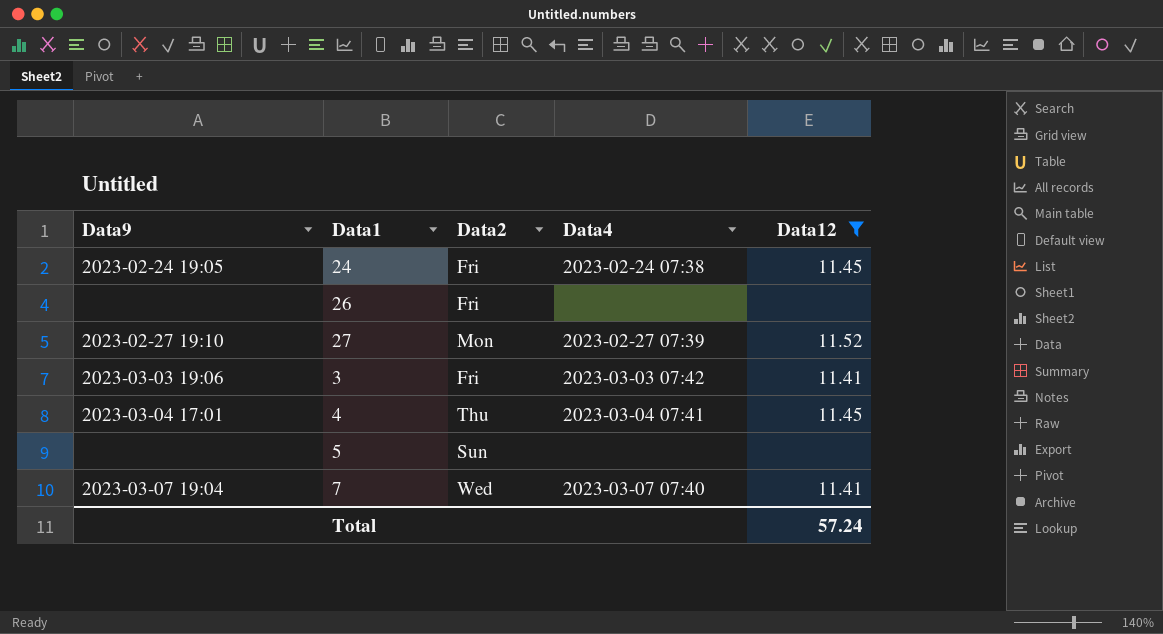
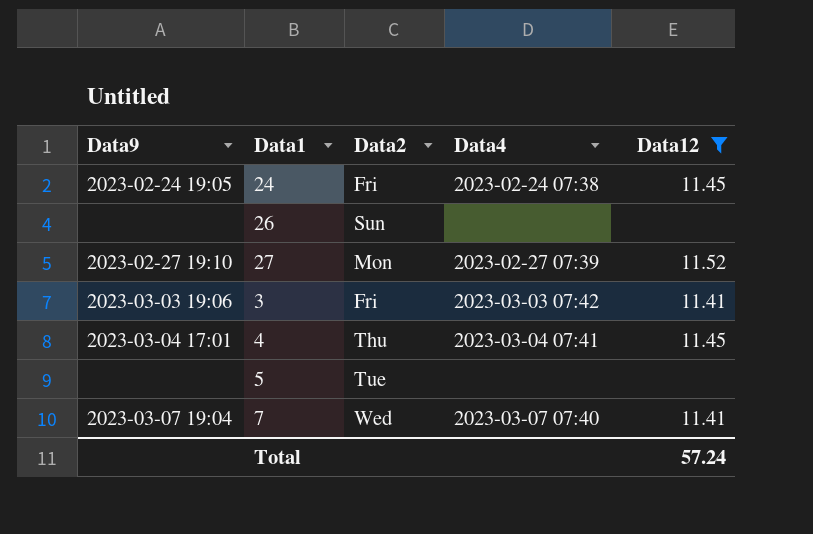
26 | Data2: Fri -> Sun
5 | Data2: Sun -> Tue

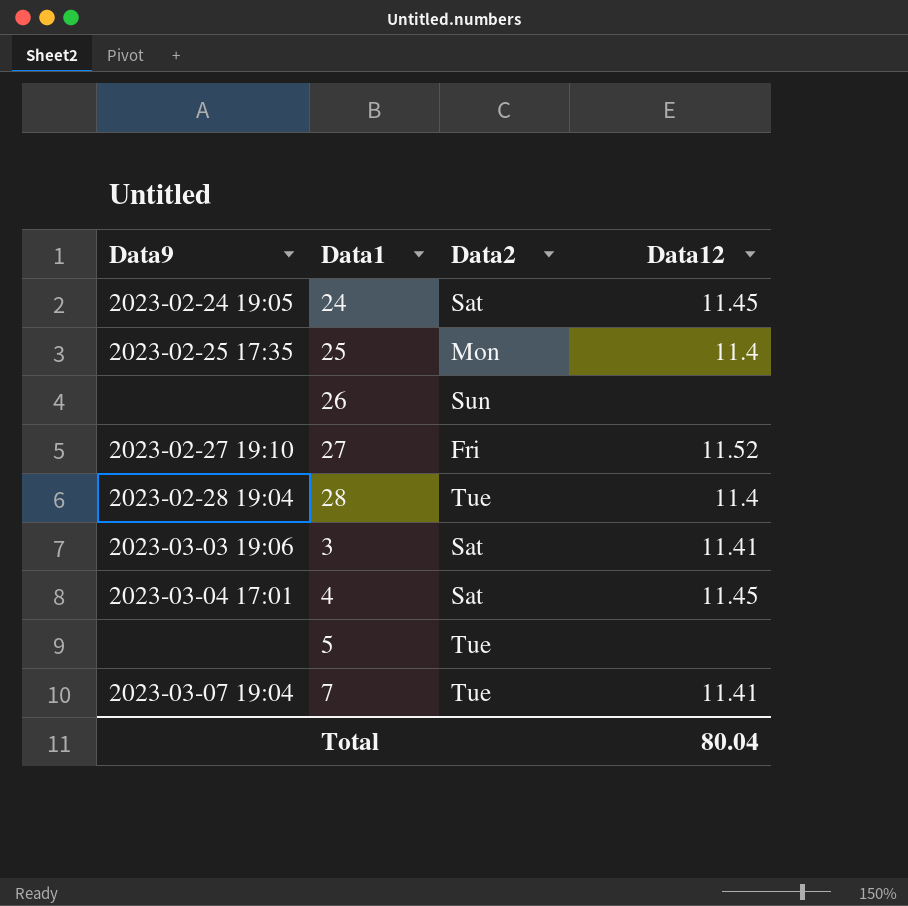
filter: Data12 != 11.4 -> none
column Data4 | position: 4 -> none
24 | Data2: Fri -> Sat
27 | Data2: Mon -> Fri
3 | Data2: Fri -> Sat
4 | Data2: Thu -> Sat
7 | Data2: Wed -> Tue
Total | Data12: 57.24 -> 80.04

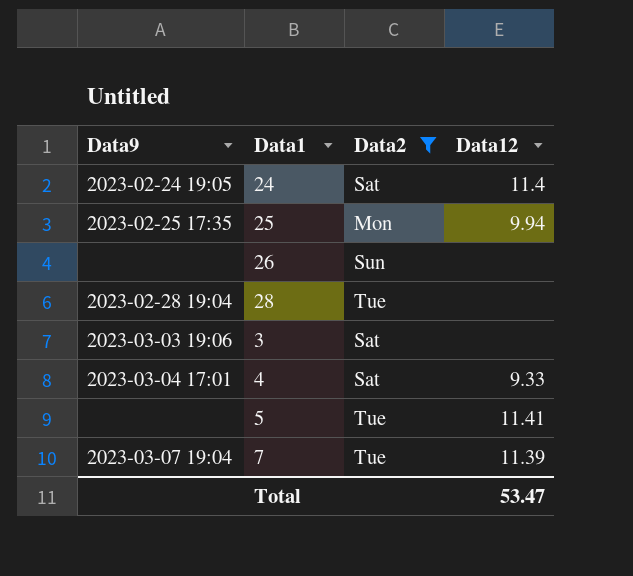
filter: none -> Data2 != Fri
24 | Data12: 11.45 -> 11.4
25 | Data12: 11.4 -> 9.94
28 | Data12: 11.4 -> none
3 | Data12: 11.41 -> none
4 | Data12: 11.45 -> 9.33
5 | Data12: none -> 11.41
7 | Data12: 11.41 -> 11.39
Total | Data12: 80.04 -> 53.47

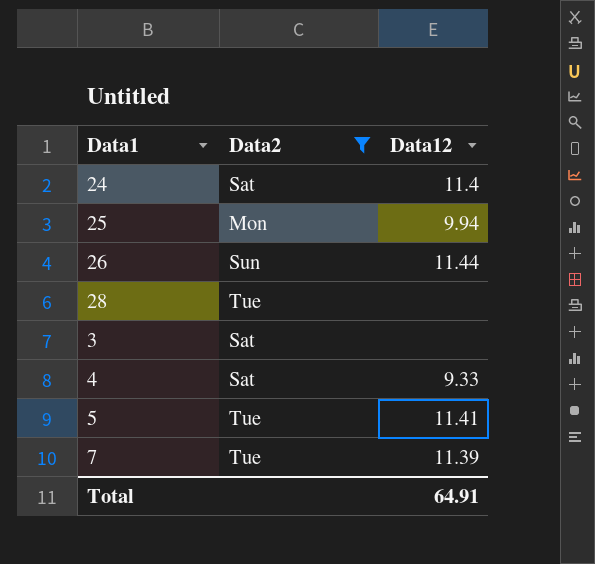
column Data9 | position: 1 -> none
26 | Data12: none -> 11.44
Total | Data12: 53.47 -> 64.91

